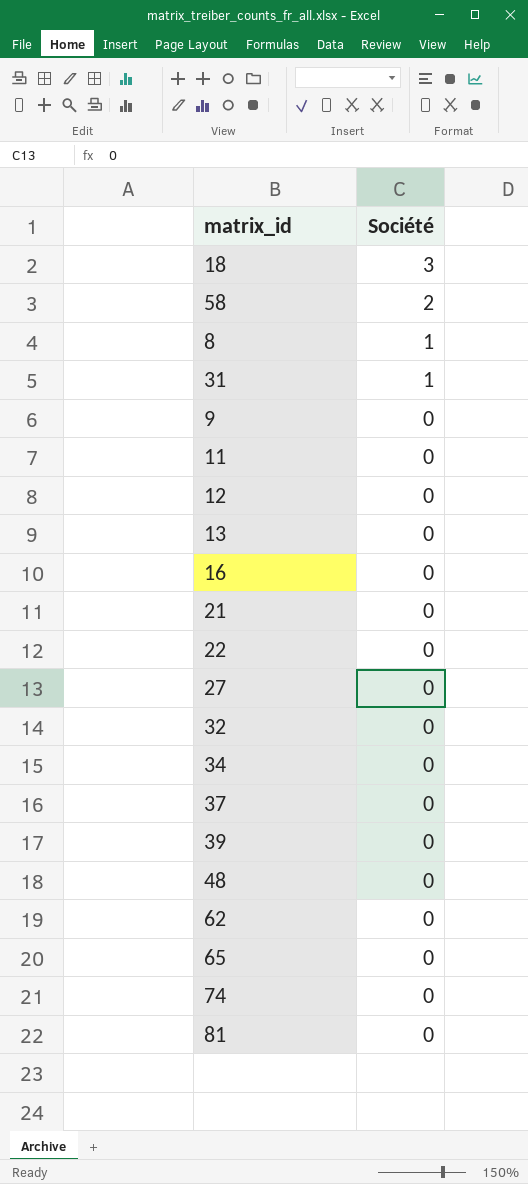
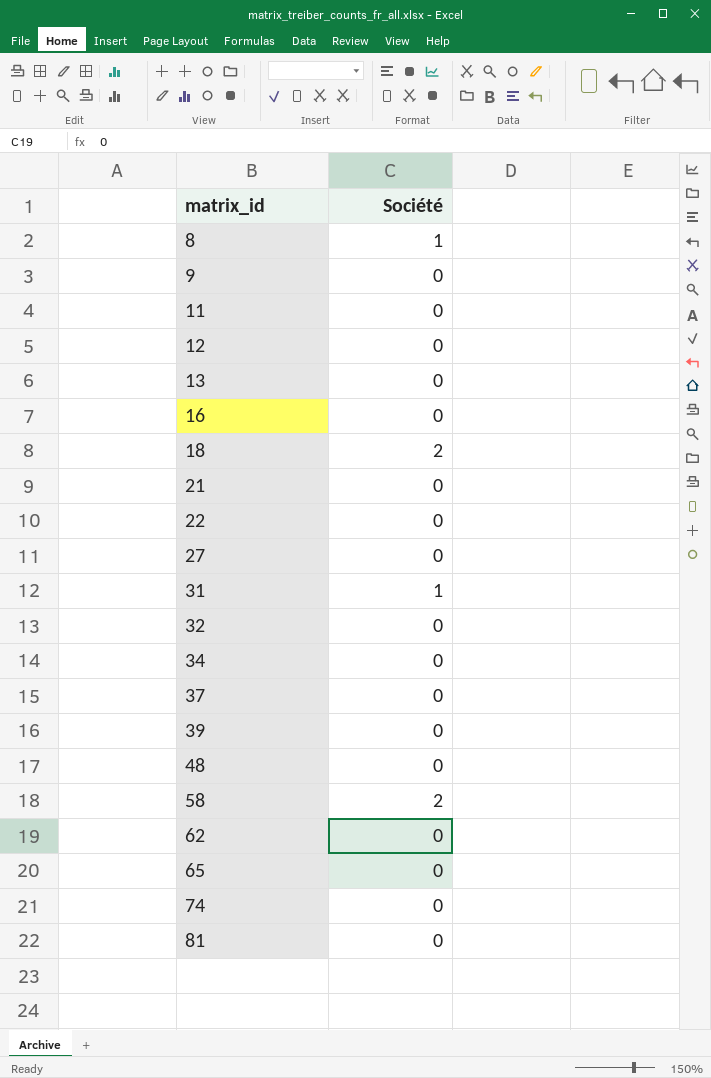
row order: Société descending -> matrix_id ascending
18 | Société: 3 -> 2

